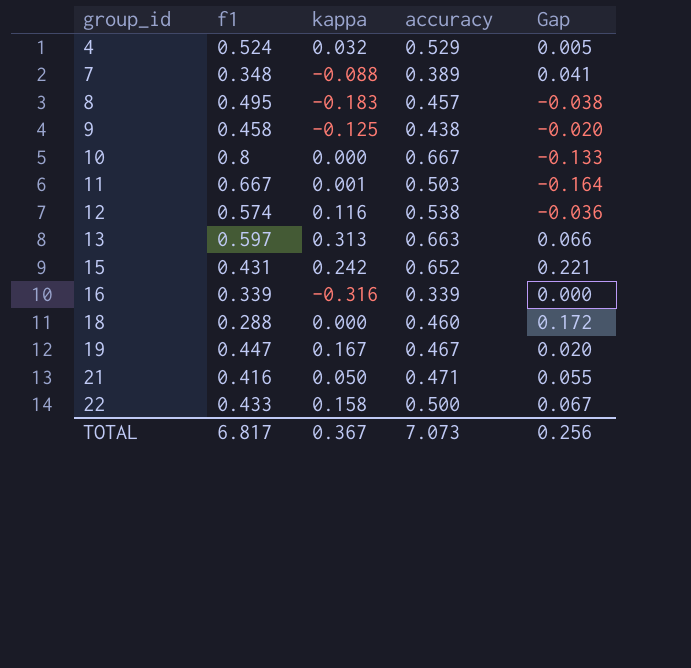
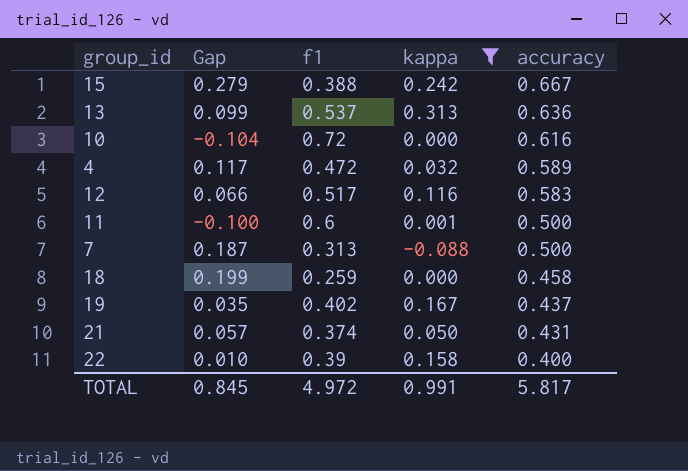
filter: none -> kappa >= -0.088
row order: group_id ascending -> accuracy descending
column Gap | position: 5 -> 2
15 | Gap: 0.221 -> 0.279
15 | f1: 0.431 -> 0.388
15 | accuracy: 0.652 -> 0.667
13 | Gap: 0.066 -> 0.099
13 | f1: 0.597 -> 0.537
13 | accuracy: 0.663 -> 0.636
10 | Gap: -0.133 -> -0.104
10 | f1: 0.8 -> 0.72
10 | accuracy: 0.667 -> 0.616
4 | Gap: 0.005 -> 0.117
4 | f1: 0.524 -> 0.472
4 | accuracy: 0.529 -> 0.589
12 | Gap: -0.036 -> 0.066
12 | f1: 0.574 -> 0.517
12 | accuracy: 0.538 -> 0.583
11 | Gap: -0.164 -> -0.100
11 | f1: 0.667 -> 0.6
11 | accuracy: 0.503 -> 0.500
7 | Gap: 0.041 -> 0.187
7 | f1: 0.348 -> 0.313
7 | accuracy: 0.389 -> 0.500
18 | Gap: 0.172 -> 0.199
18 | f1: 0.288 -> 0.259
18 | accuracy: 0.460 -> 0.458
19 | Gap: 0.020 -> 0.035
19 | f1: 0.447 -> 0.402
19 | accuracy: 0.467 -> 0.437
21 | Gap: 0.055 -> 0.057
21 | f1: 0.416 -> 0.374
21 | accuracy: 0.471 -> 0.431
22 | Gap: 0.067 -> 0.010
22 | f1: 0.433 -> 0.39
22 | accuracy: 0.500 -> 0.400
TOTAL | Gap: 0.256 -> 0.845
TOTAL | f1: 6.817 -> 4.972
TOTAL | kappa: 0.367 -> 0.991
TOTAL | accuracy: 7.073 -> 5.817

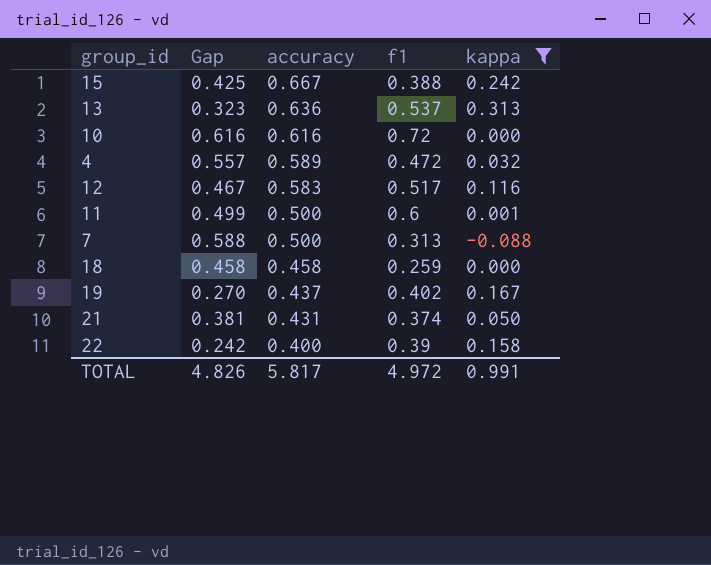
column Gap | formula: [accuracy] - [f1] -> [accuracy] - [kappa]
column accuracy | position: 5 -> 3
TOTAL | Gap: 0.845 -> 4.826

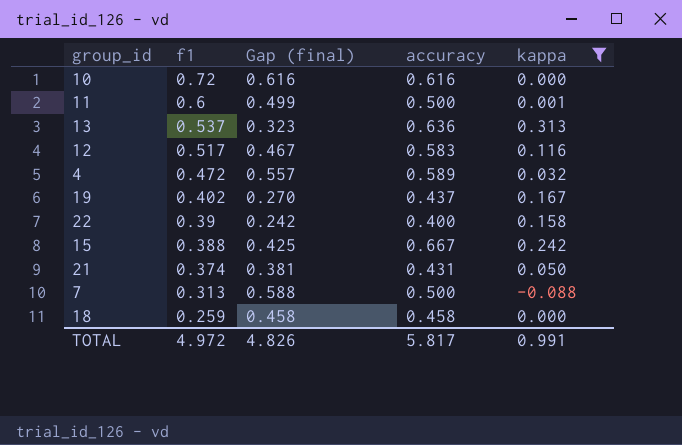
row order: accuracy descending -> f1 descending
column f1 | position: 4 -> 2
column name: Gap -> Gap (final)

